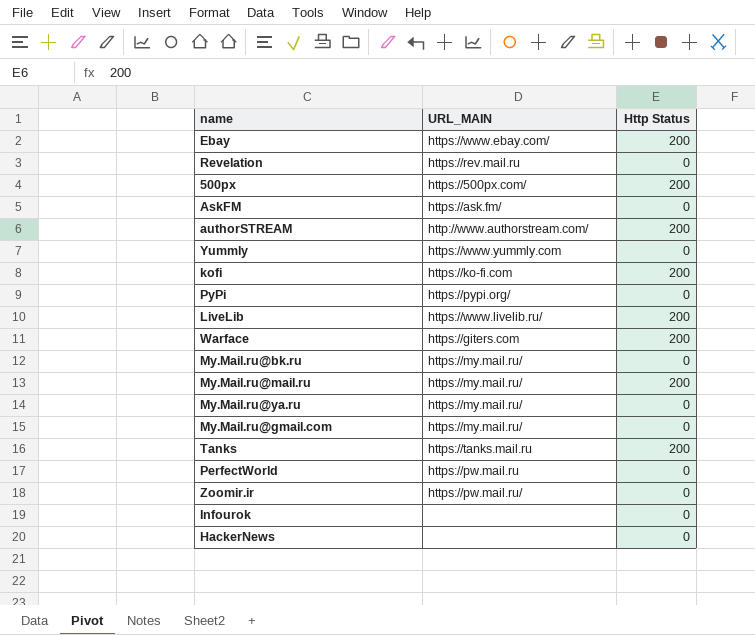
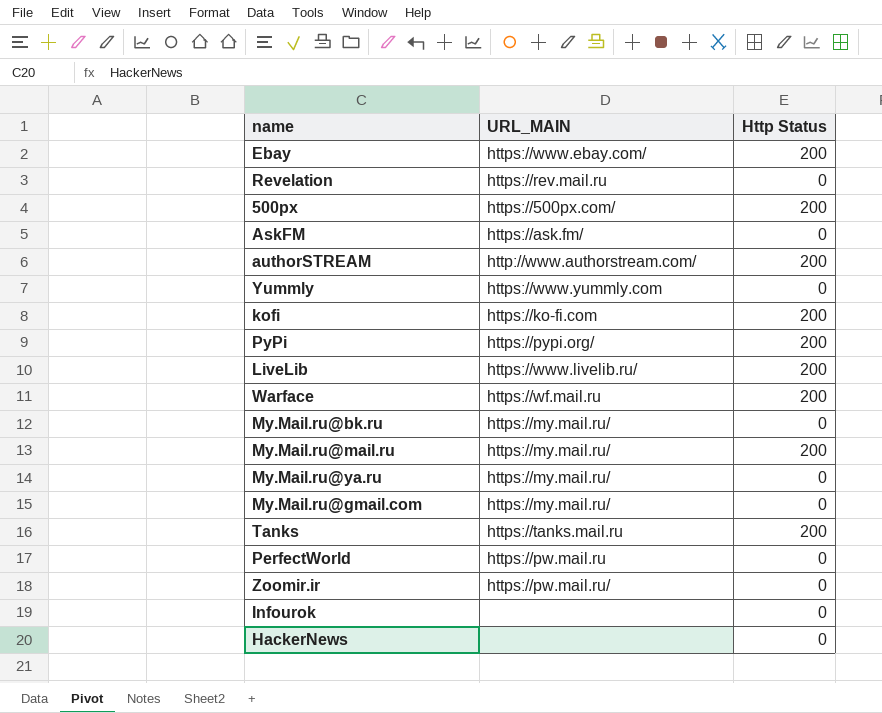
PyPi | Http Status: 0 -> 200
Warface | URL_MAIN: https://giters.com -> https://wf.mail.ru

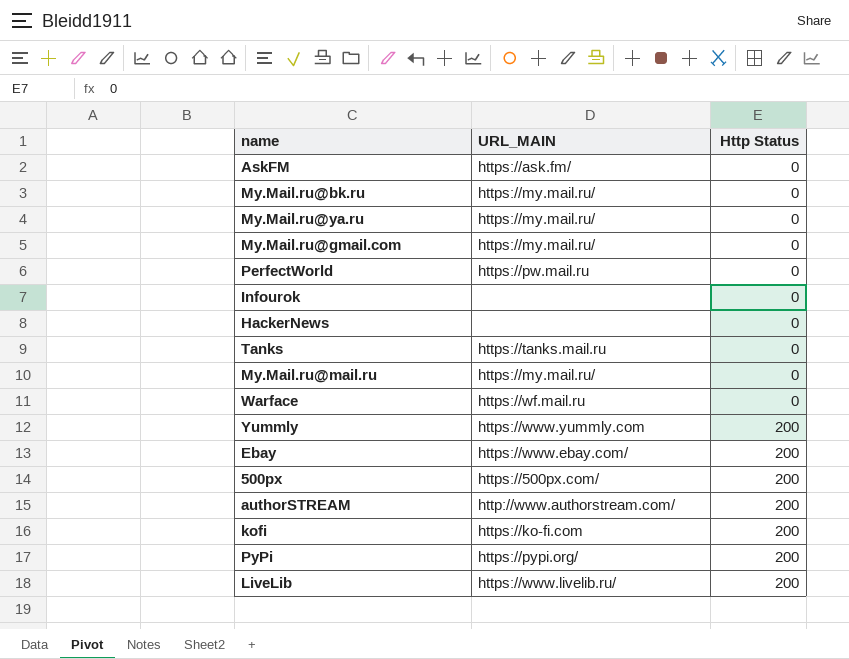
row order: none -> Http Status ascending
row Revelation: https://rev.mail.ru | 0 -> none
row Zoomir.ir: https://pw.mail.ru/ | 0 -> none
Tanks | Http Status: 200 -> 0
My.Mail.ru@mail.ru | Http Status: 200 -> 0
Warface | Http Status: 200 -> 0
Yummly | Http Status: 0 -> 200

